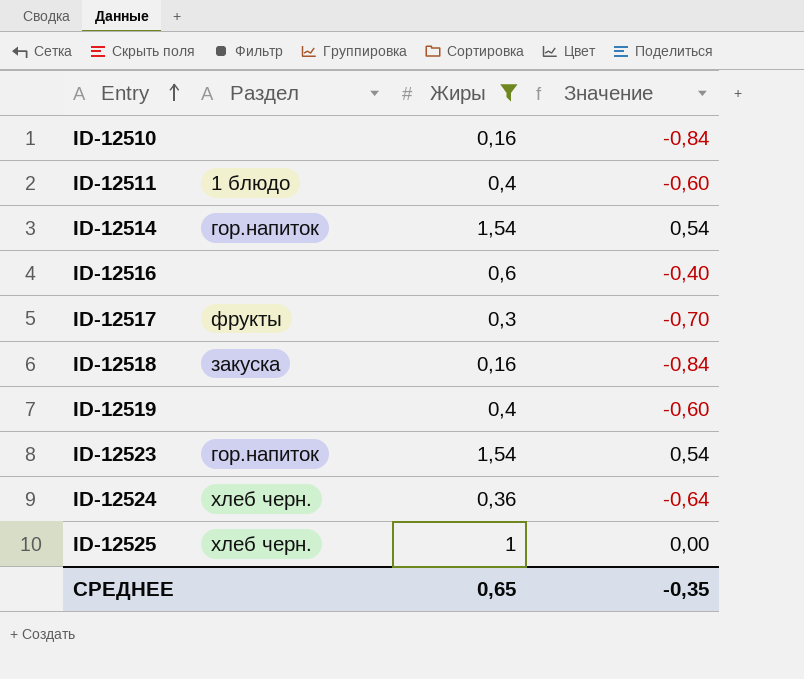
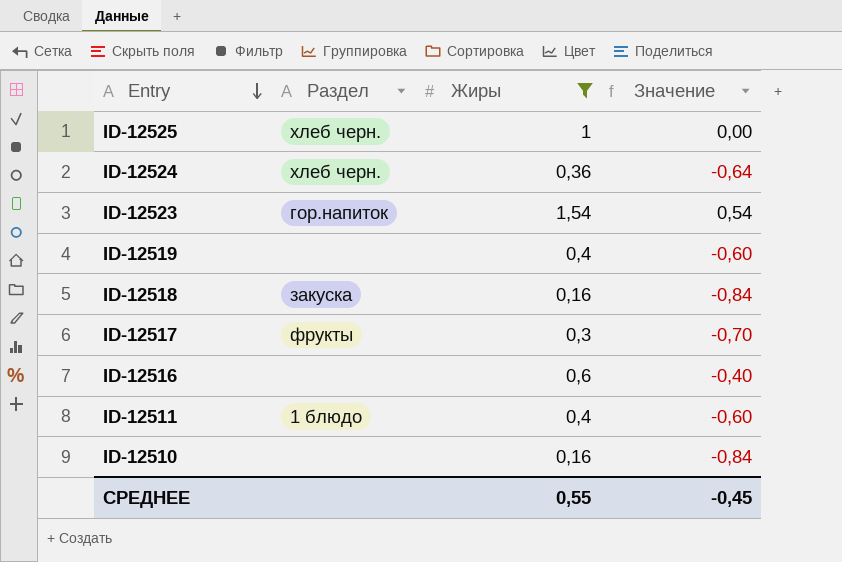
row order: Entry ascending -> Entry descending
row ID-12514: гор.напиток | 1,54 | 0,54 -> none
СРЕДНЕЕ | Жиры: 0,65 -> 0,55
СРЕДНЕЕ | Значение: -0,35 -> -0,45

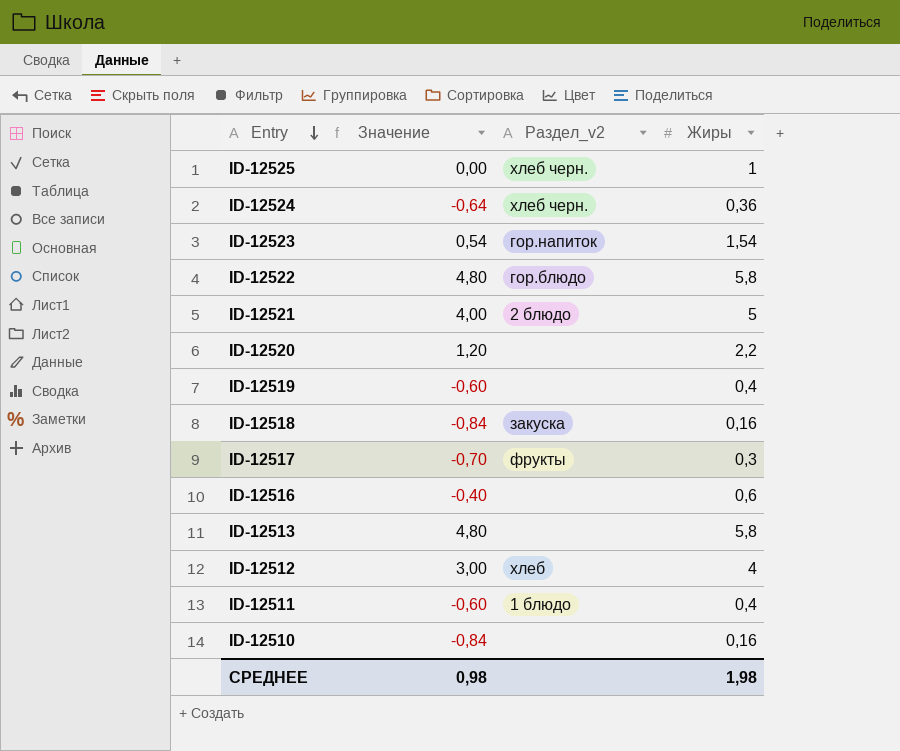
filter: Жиры <= 1,54 -> none
column Значение | position: 4 -> 2
column name: Раздел -> Раздел_v2
СРЕДНЕЕ | Значение: -0,45 -> 0,98
СРЕДНЕЕ | Жиры: 0,55 -> 1,98

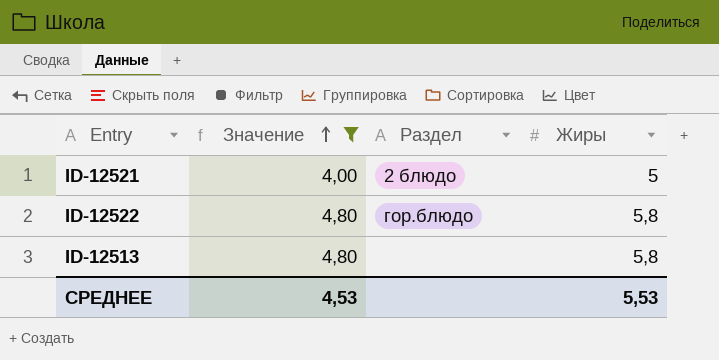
filter: none -> Значение >= 4,00
row order: Entry descending -> Значение ascending
column name: Раздел_v2 -> Раздел
СРЕДНЕЕ | Значение: 0,98 -> 4,53
СРЕДНЕЕ | Жиры: 1,98 -> 5,53

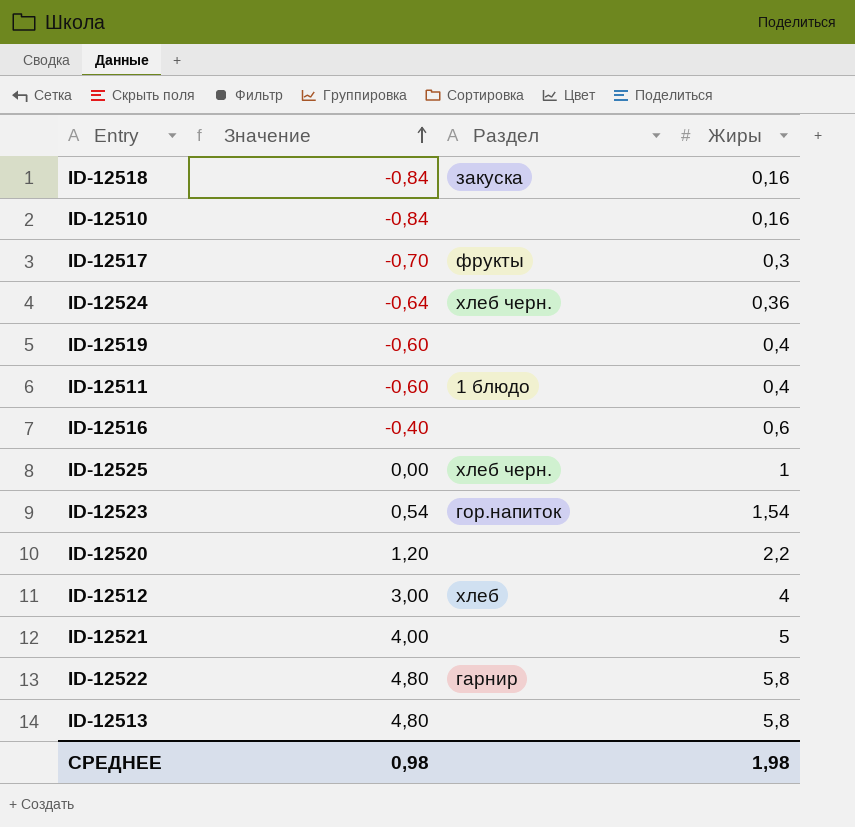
filter: Значение >= 4,00 -> none
ID-12521 | Раздел: 2 блюдо -> none
ID-12522 | Раздел: гор.блюдо -> гарнир
СРЕДНЕЕ | Значение: 4,53 -> 0,98
СРЕДНЕЕ | Жиры: 5,53 -> 1,98

